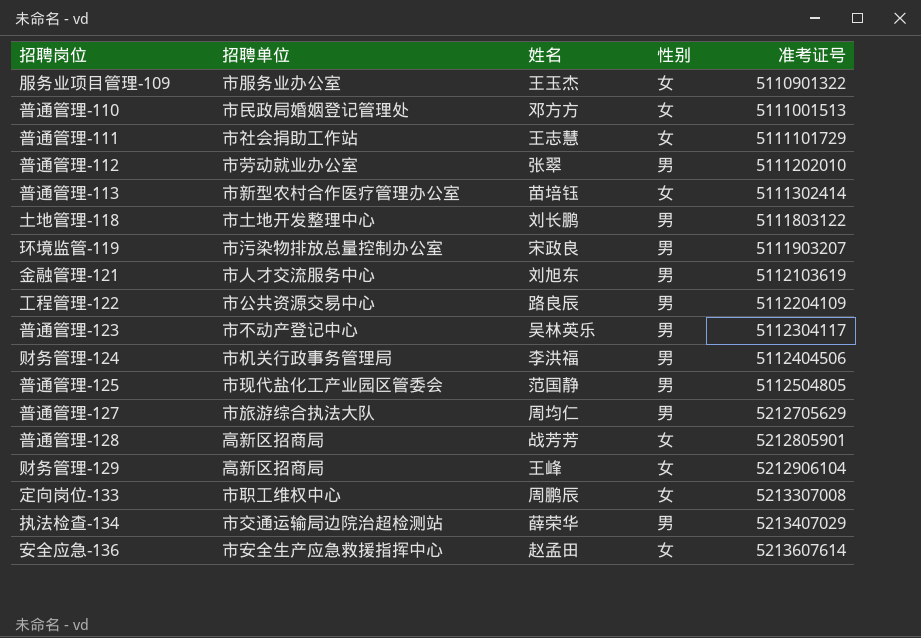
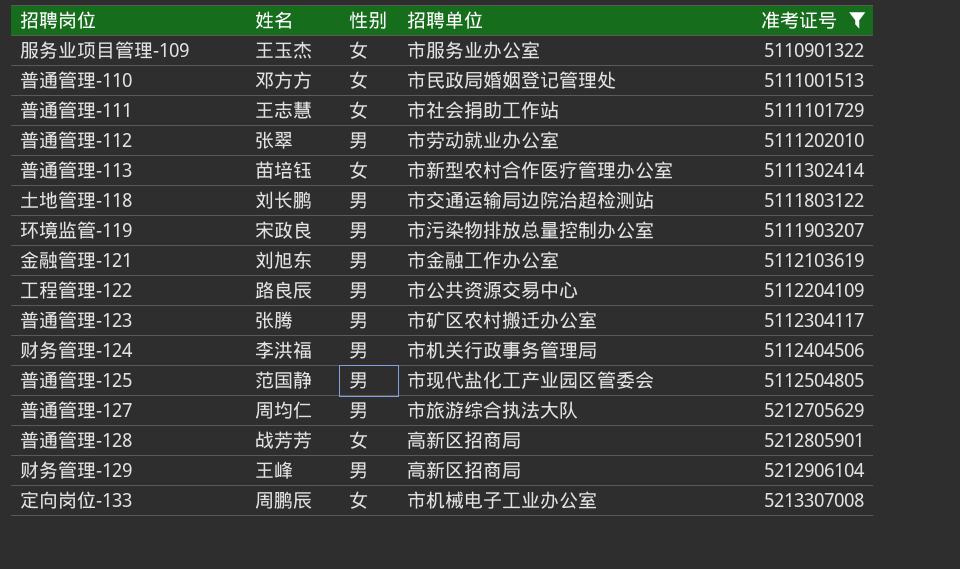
filter: none -> 准考证号 <= 5213307008
column 招聘单位 | position: 2 -> 4
土地管理-118 | 招聘单位: 市土地开发整理中心 -> 市交通运输局边院治超检测站
金融管理-121 | 招聘单位: 市人才交流服务中心 -> 市金融工作办公室
普通管理-123 | 姓名: 吴林英乐 -> 张腾
普通管理-123 | 招聘单位: 市不动产登记中心 -> 市矿区农村搬迁办公室
财务管理-129 | 性别: 女 -> 男
定向岗位-133 | 招聘单位: 市职工维权中心 -> 市机械电子工业办公室

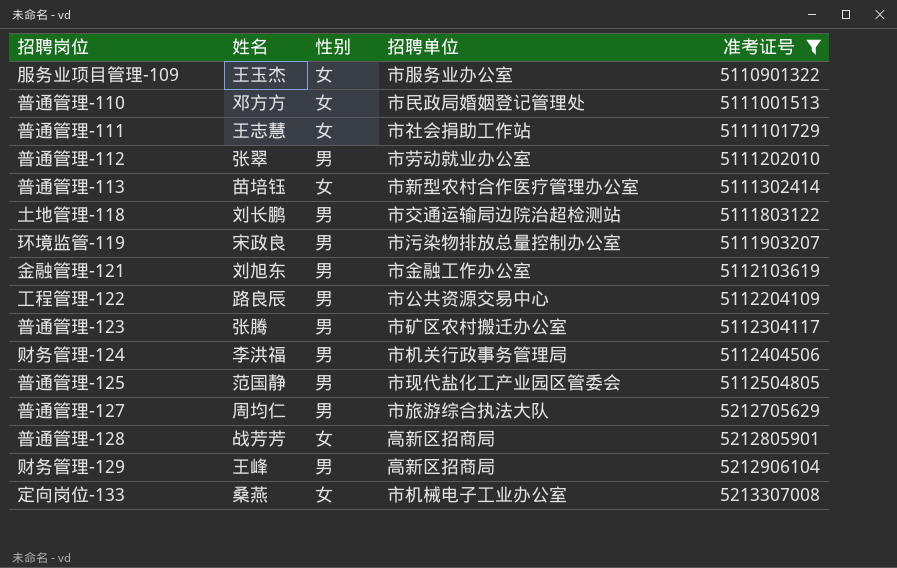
定向岗位-133 | 姓名: 周鹏辰 -> 桑燕

